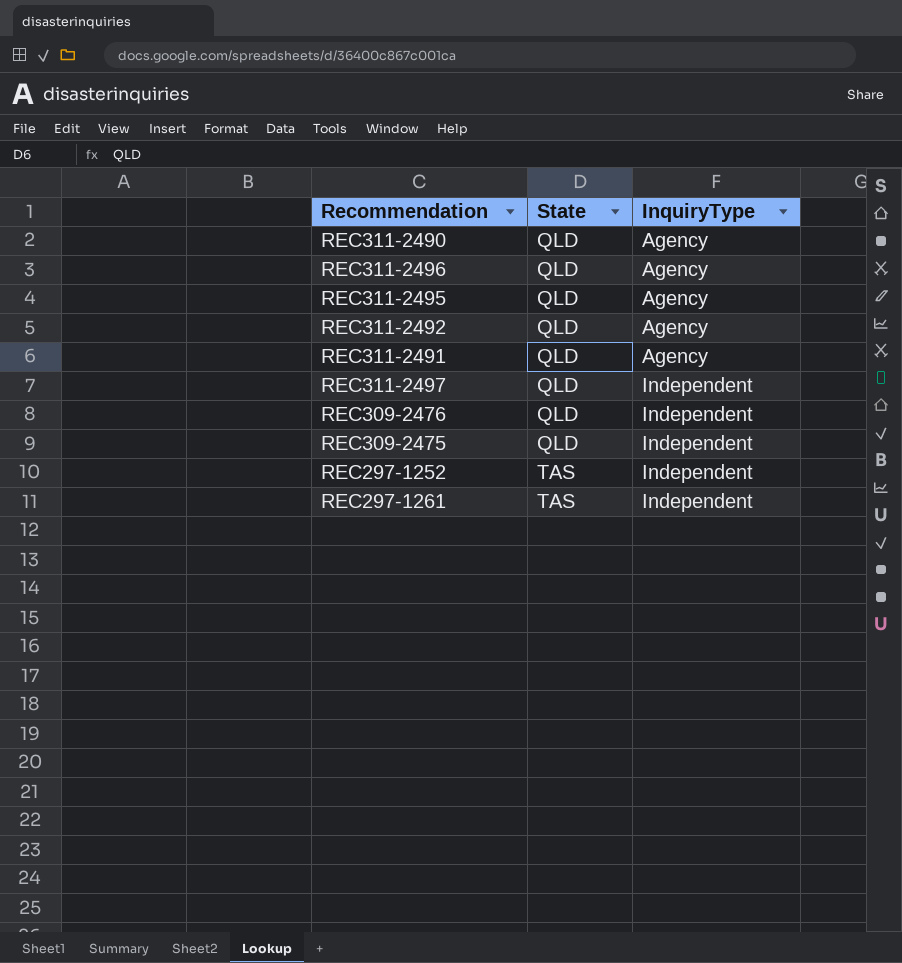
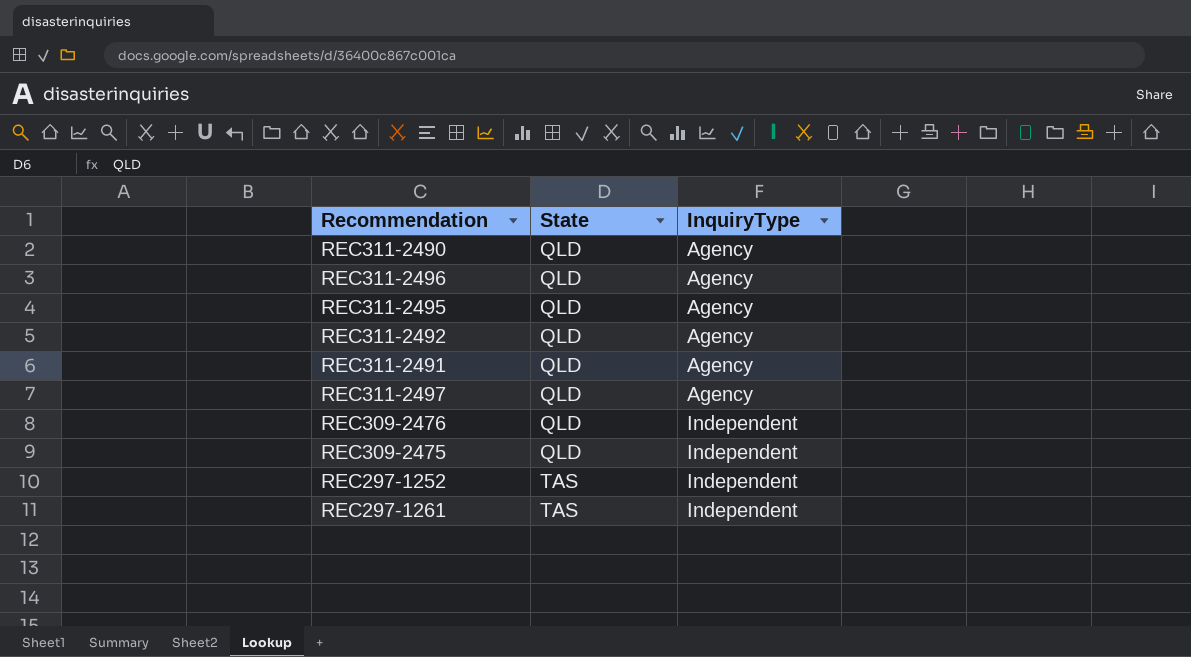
REC311-2497 | InquiryType: Independent -> Agency

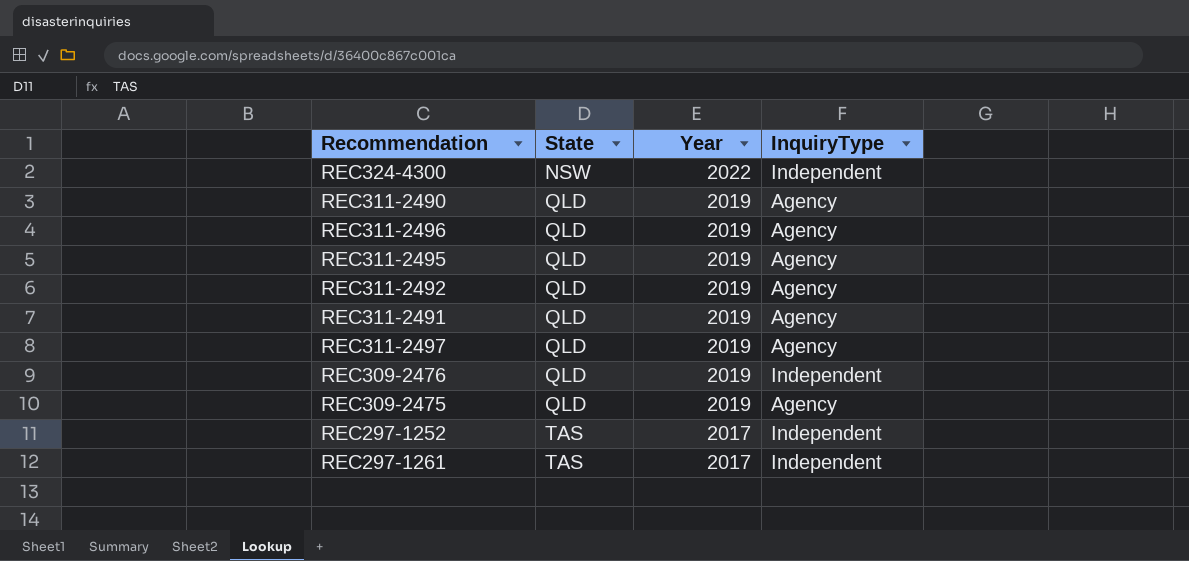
column Year | position: none -> 3
row REC324-4300: none -> NSW | 2022 | Independent
REC309-2475 | InquiryType: Independent -> Agency

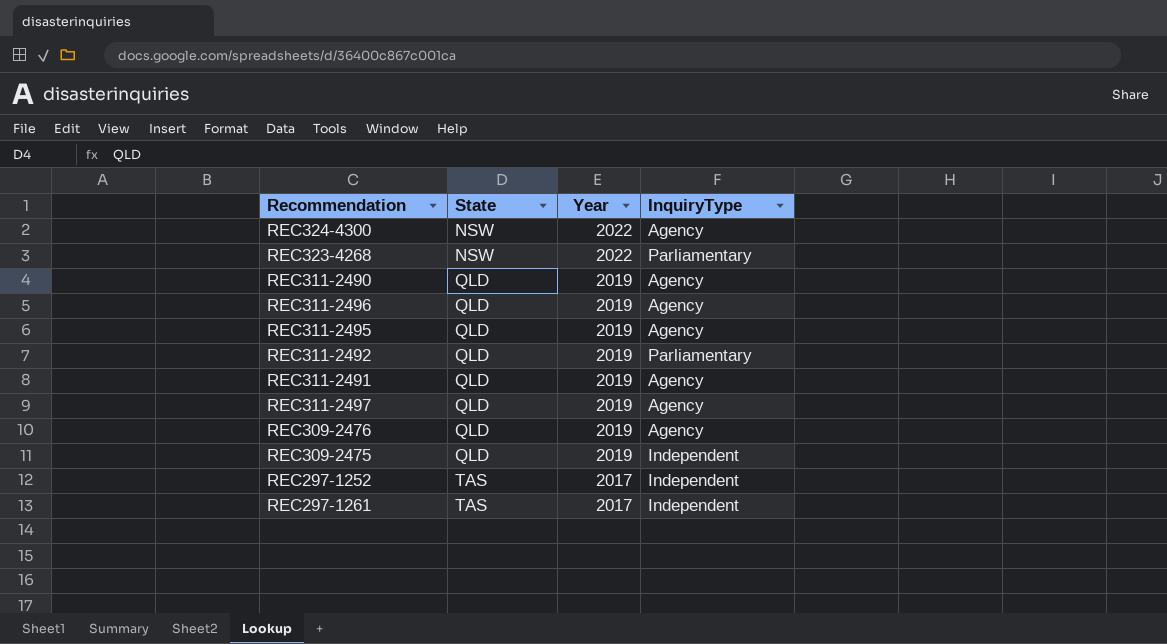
REC324-4300 | InquiryType: Independent -> Agency
row REC323-4268: none -> NSW | 2022 | Parliamentary
REC311-2492 | InquiryType: Agency -> Parliamentary
REC309-2476 | InquiryType: Independent -> Agency
REC309-2475 | InquiryType: Agency -> Independent

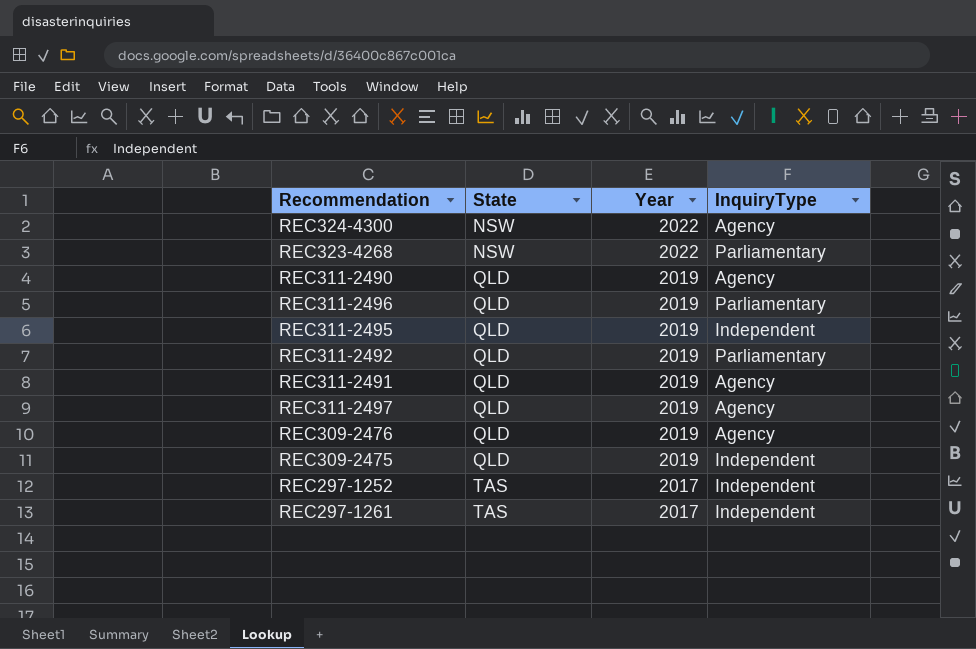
REC311-2496 | InquiryType: Agency -> Parliamentary
REC311-2495 | InquiryType: Agency -> Independent

